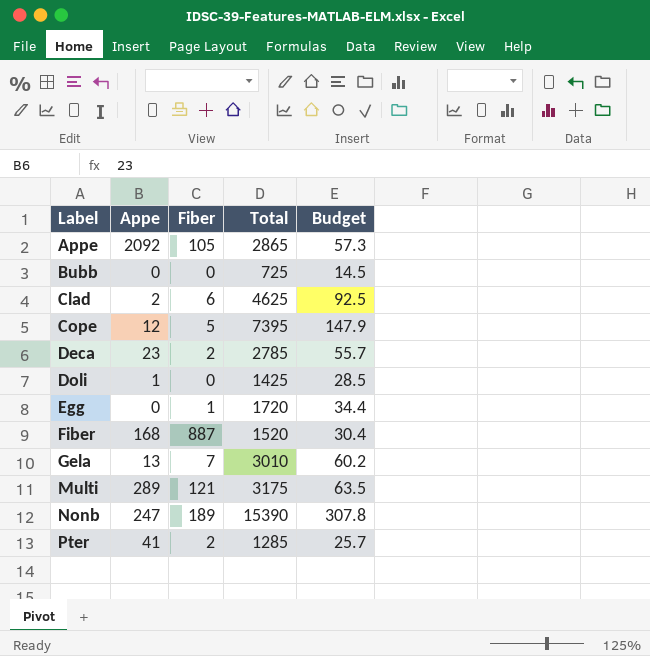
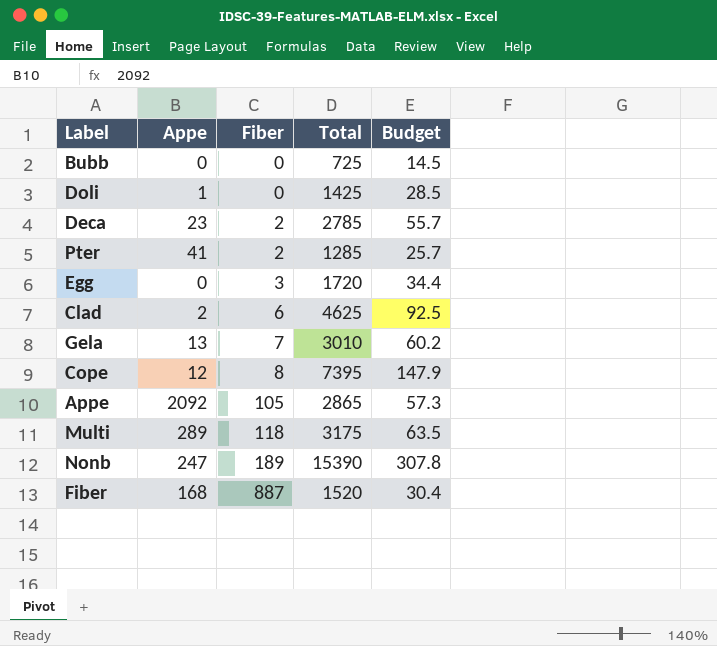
row order: Label ascending -> Fiber ascending
Egg | Fiber: 1 -> 3
Cope | Fiber: 5 -> 8
Multi | Fiber: 121 -> 118

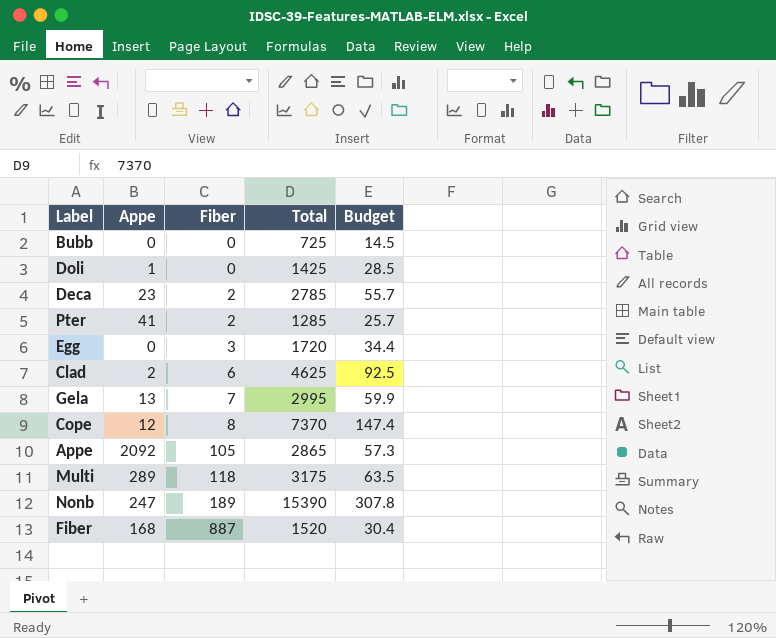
Gela | Total: 3010 -> 2995
Gela | Budget: 60.2 -> 59.9
Cope | Total: 7395 -> 7370
Cope | Budget: 147.9 -> 147.4

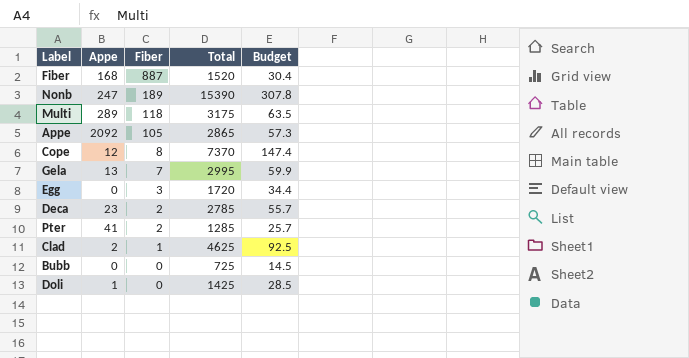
row order: Fiber ascending -> Fiber descending
Clad | Fiber: 6 -> 1

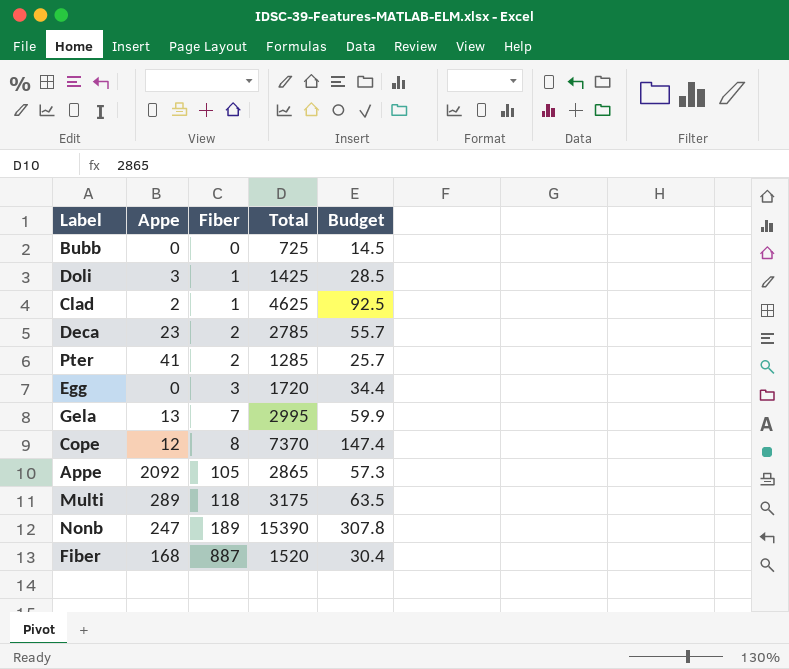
row order: Fiber descending -> Fiber ascending
Doli | Appe: 1 -> 3
Doli | Fiber: 0 -> 1

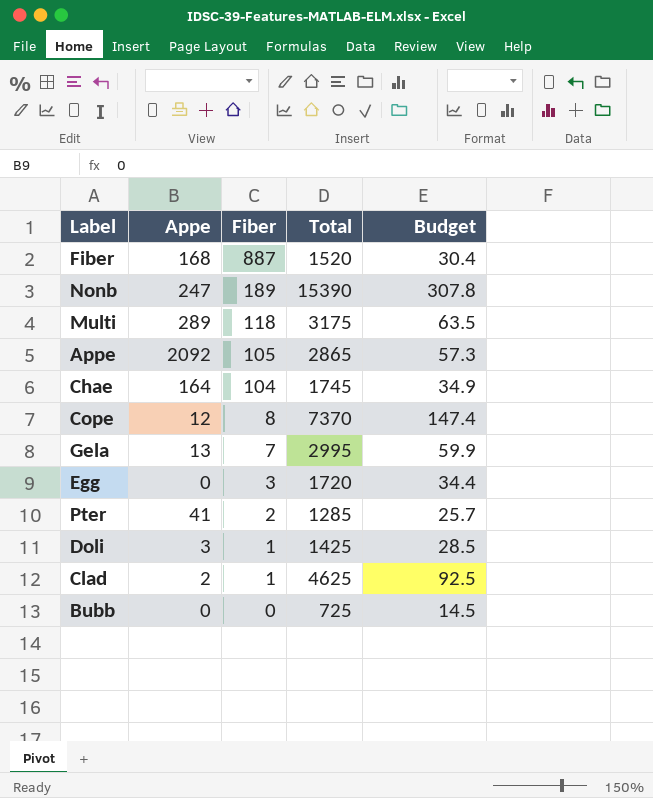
row order: Fiber ascending -> Fiber descending
row Deca: 23 | 2 | 2785 | 55.7 -> none
row Chae: none -> 164 | 104 | 1745 | 34.9

